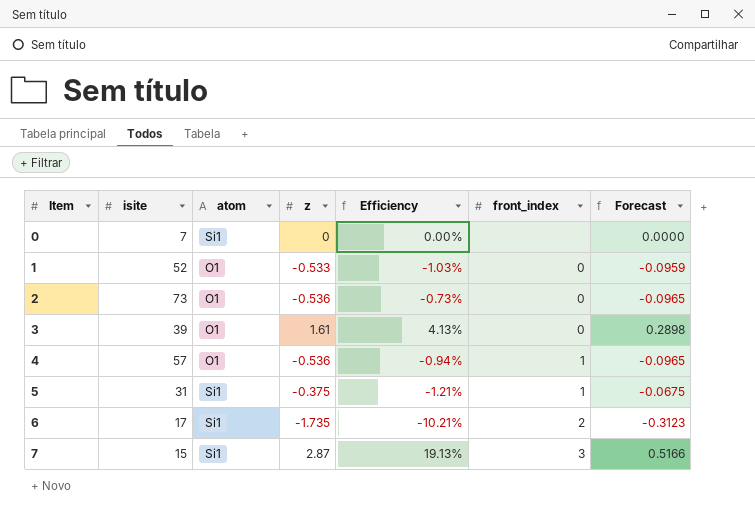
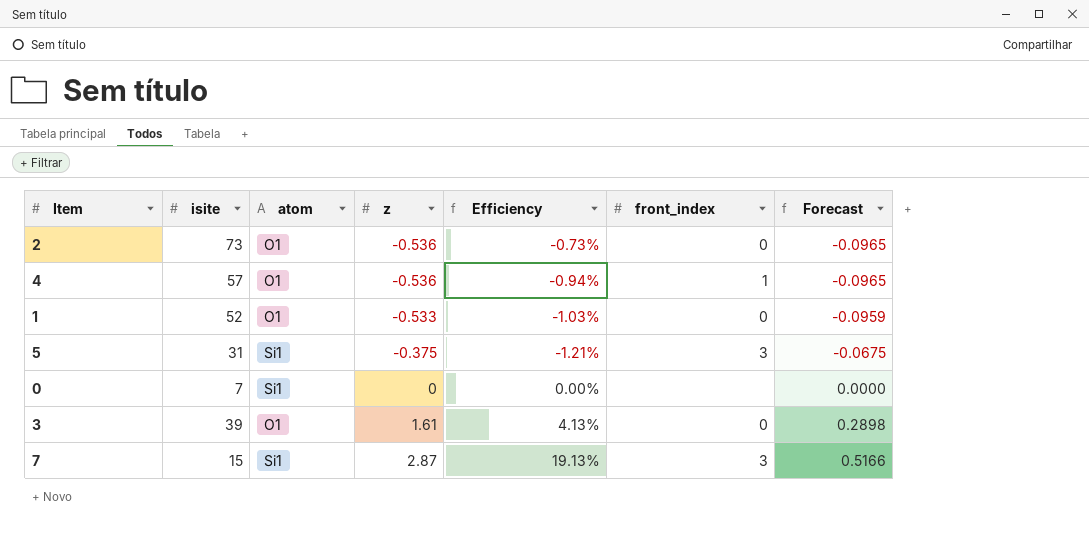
row order: Item ascending -> z ascending
row 6: 17 | Si1 | -1.735 | -10.21% | 2 | -0.3123 -> none
5 | front_index: 1 -> 3

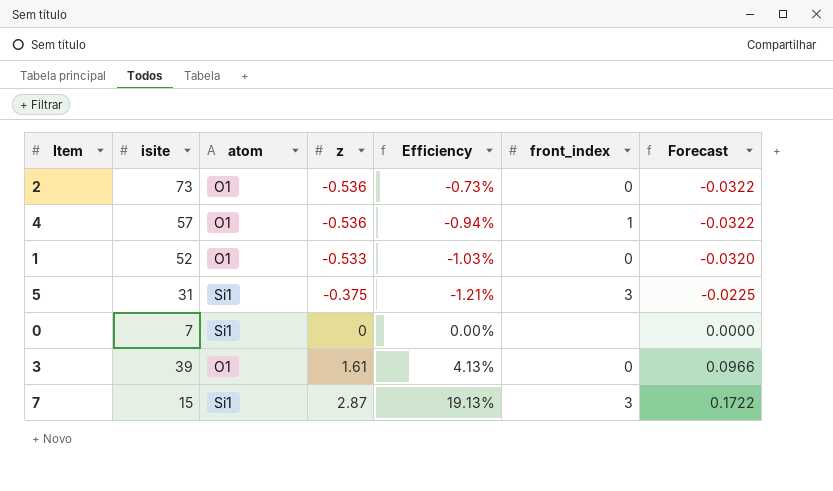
column Forecast | formula: [z] * 0.18 -> [z] * 0.06

